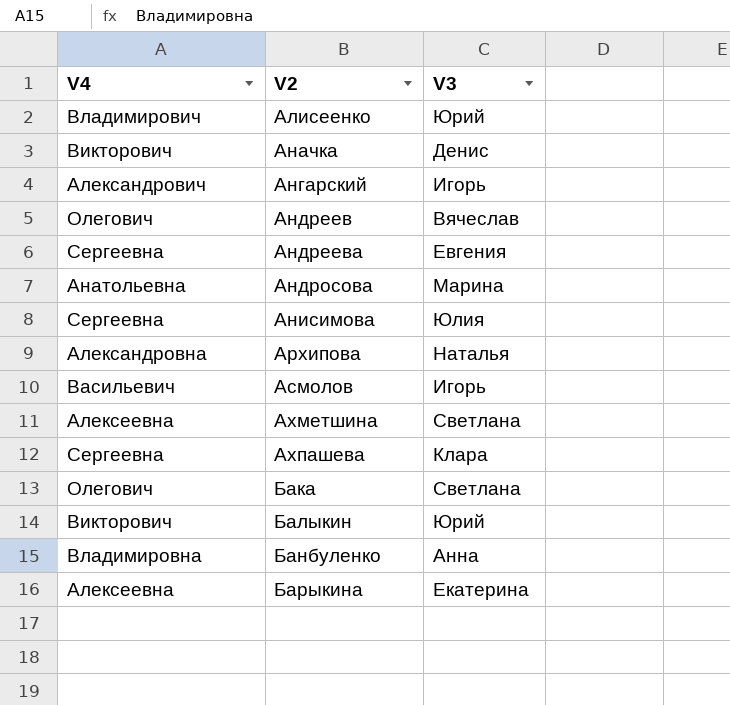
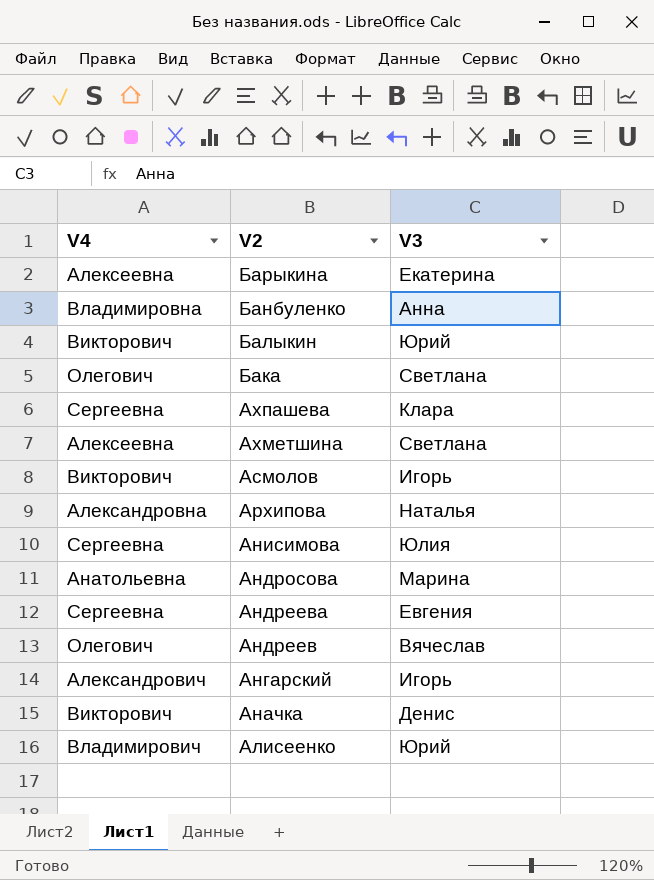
row order: V2 ascending -> V2 descending
Асмолов | V4: Васильевич -> Викторович

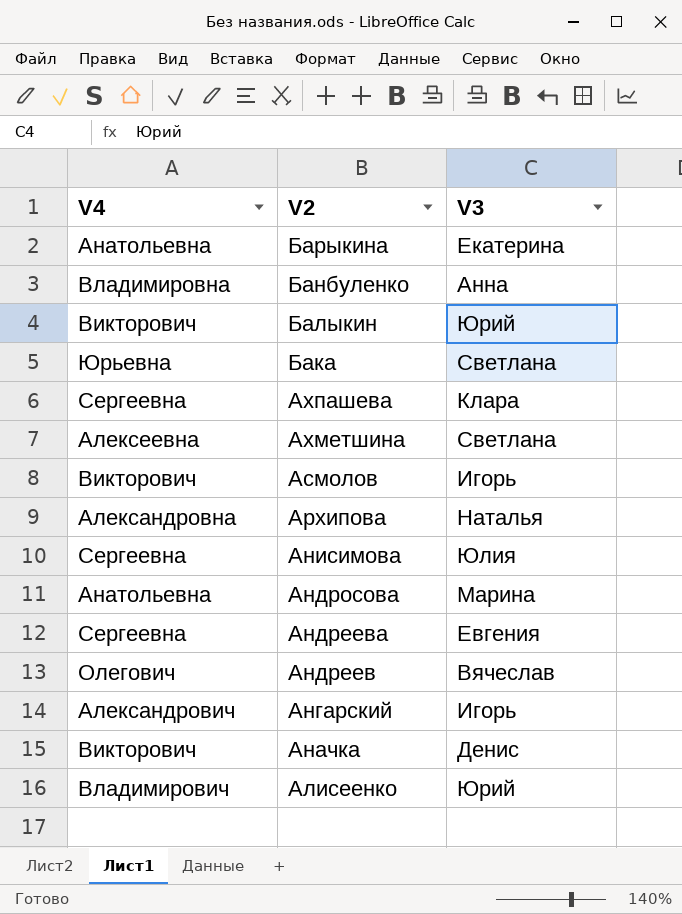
Барыкина | V4: Алексеевна -> Анатольевна
Бака | V4: Олегович -> Юрьевна

